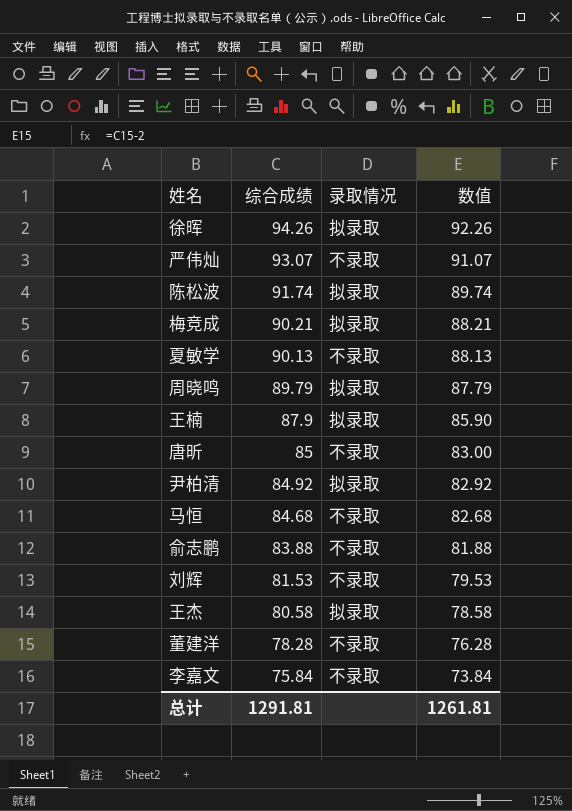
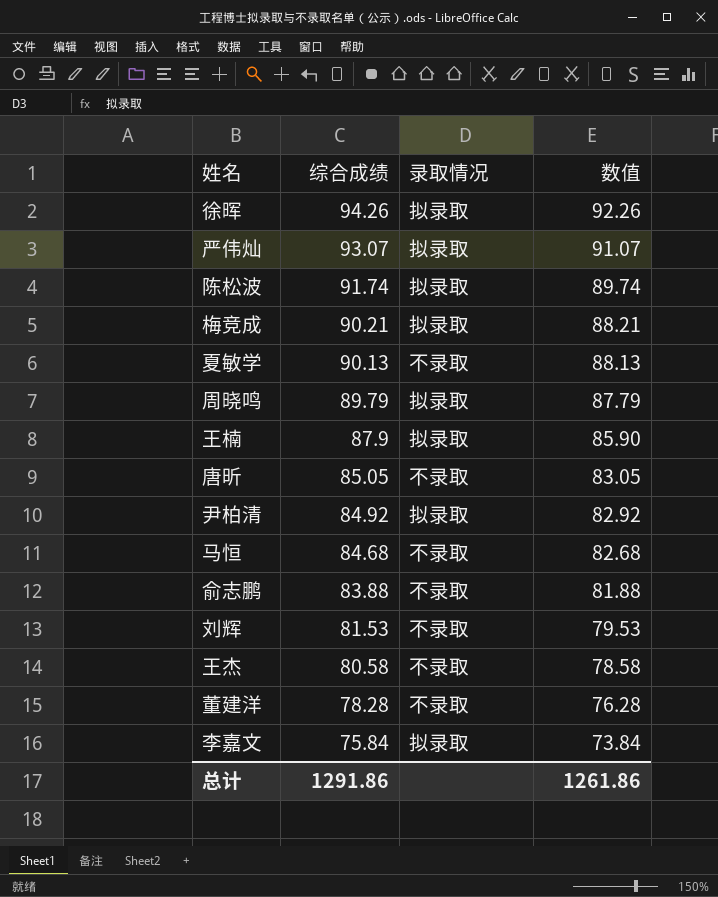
严伟灿 | 录取情况: 不录取 -> 拟录取
唐昕 | 综合成绩: 85 -> 85.05
唐昕 | 数值: 83.00 -> 83.05
王杰 | 录取情况: 拟录取 -> 不录取
李嘉文 | 录取情况: 不录取 -> 拟录取
总计 | 综合成绩: 1291.81 -> 1291.86
总计 | 数值: 1261.81 -> 1261.86

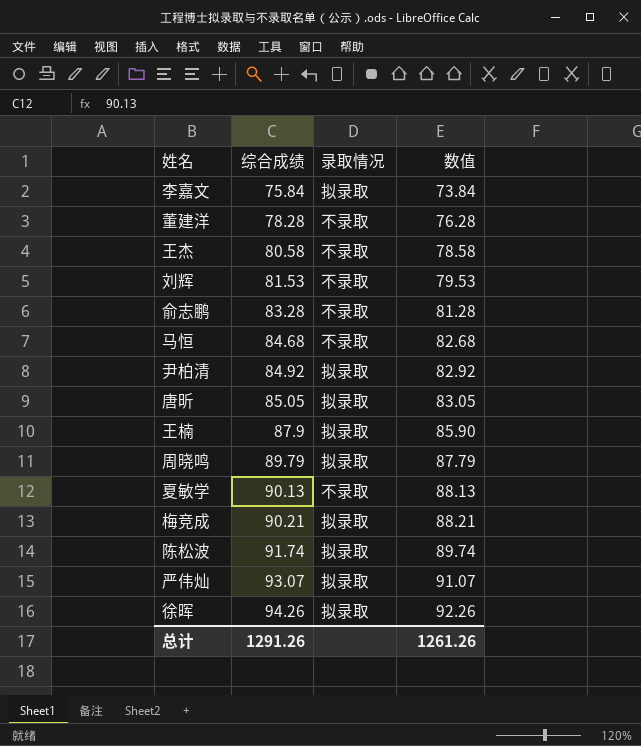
row order: 综合成绩 descending -> 综合成绩 ascending
俞志鹏 | 综合成绩: 83.88 -> 83.28
俞志鹏 | 数值: 81.88 -> 81.28
唐昕 | 录取情况: 不录取 -> 拟录取
总计 | 综合成绩: 1291.86 -> 1291.26
总计 | 数值: 1261.86 -> 1261.26

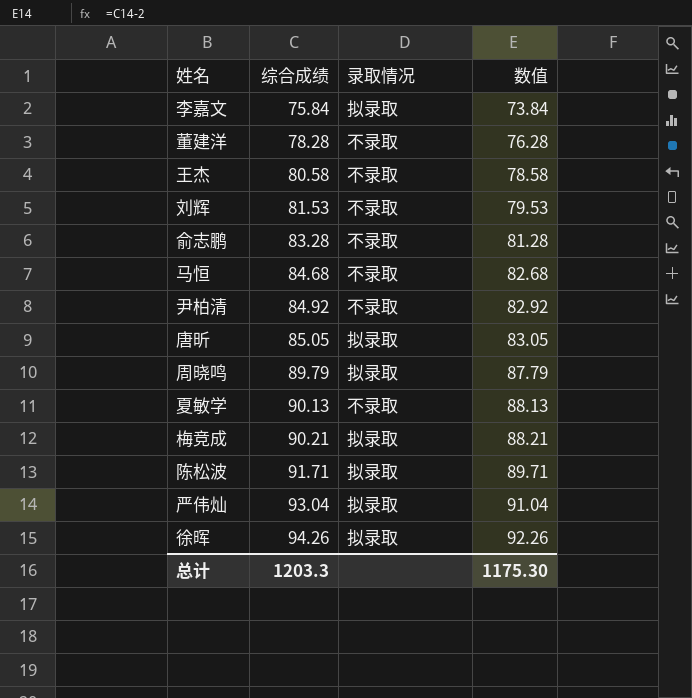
row 王楠: 87.9 | 拟录取 | 85.90 -> none
尹柏清 | 录取情况: 拟录取 -> 不录取
陈松波 | 综合成绩: 91.74 -> 91.71
陈松波 | 数值: 89.74 -> 89.71
严伟灿 | 综合成绩: 93.07 -> 93.04
严伟灿 | 数值: 91.07 -> 91.04
总计 | 综合成绩: 1291.26 -> 1203.3
总计 | 数值: 1261.26 -> 1175.30

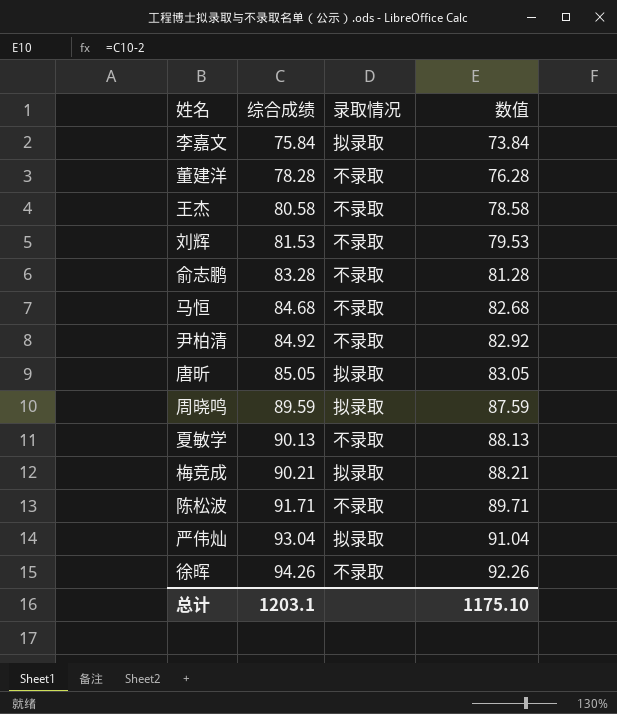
周晓鸣 | 综合成绩: 89.79 -> 89.59
周晓鸣 | 数值: 87.79 -> 87.59
陈松波 | 录取情况: 拟录取 -> 不录取
徐晖 | 录取情况: 拟录取 -> 不录取
总计 | 综合成绩: 1203.3 -> 1203.1
总计 | 数值: 1175.30 -> 1175.10

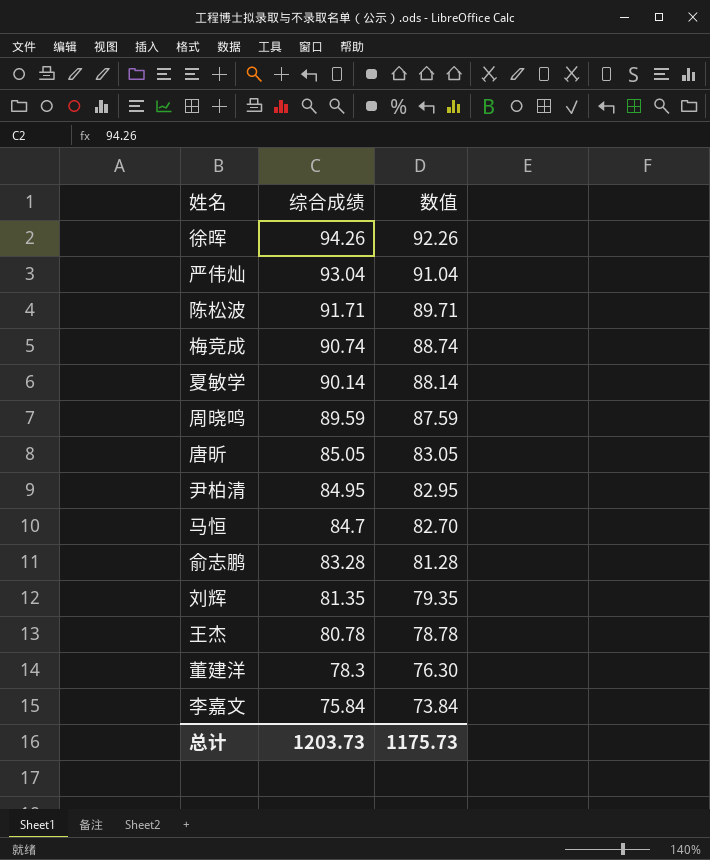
row order: 综合成绩 ascending -> 综合成绩 descending
column 录取情况 | position: 3 -> none
梅竞成 | 综合成绩: 90.21 -> 90.74
梅竞成 | 数值: 88.21 -> 88.74
夏敏学 | 综合成绩: 90.13 -> 90.14
夏敏学 | 数值: 88.13 -> 88.14
尹柏清 | 综合成绩: 84.92 -> 84.95
尹柏清 | 数值: 82.92 -> 82.95
马恒 | 综合成绩: 84.68 -> 84.7
马恒 | 数值: 82.68 -> 82.70
刘辉 | 综合成绩: 81.53 -> 81.35
刘辉 | 数值: 79.53 -> 79.35
王杰 | 综合成绩: 80.58 -> 80.78
王杰 | 数值: 78.58 -> 78.78
董建洋 | 综合成绩: 78.28 -> 78.3
董建洋 | 数值: 76.28 -> 76.30
总计 | 综合成绩: 1203.1 -> 1203.73
总计 | 数值: 1175.10 -> 1175.73

